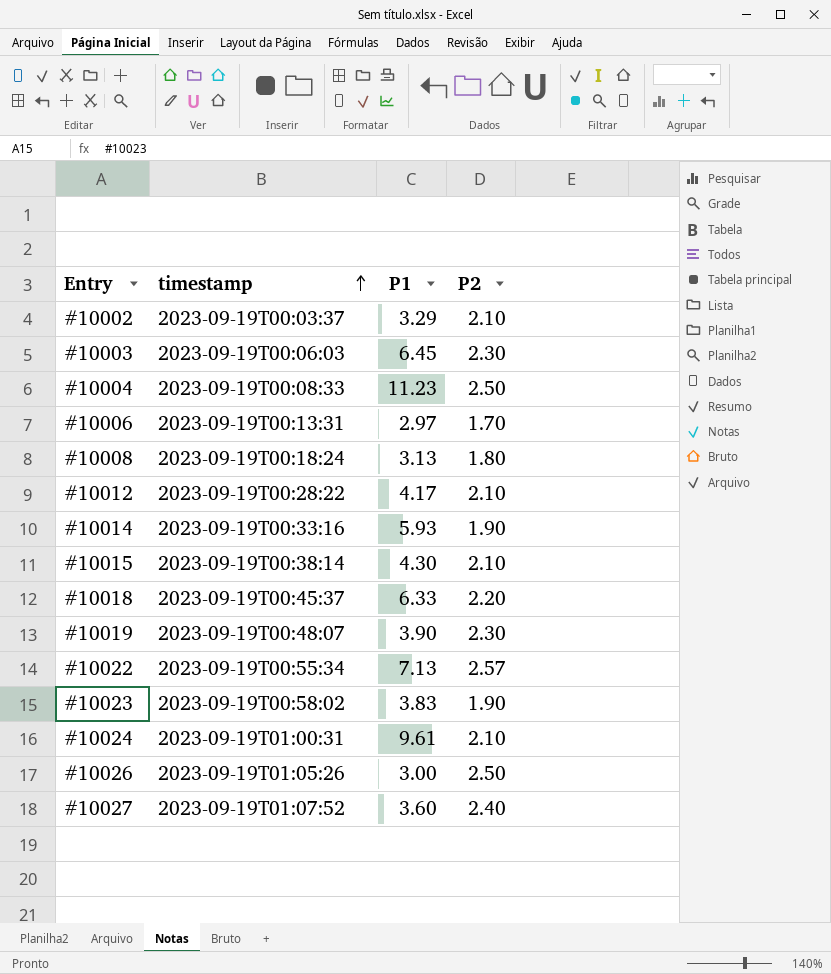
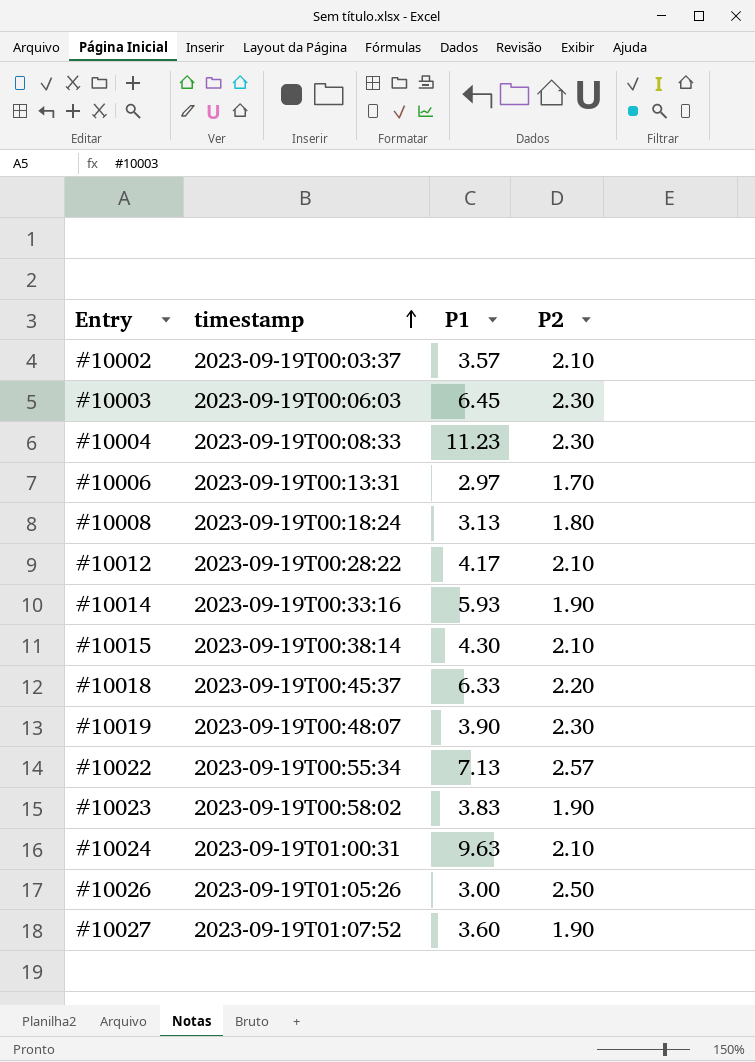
#10002 | P1: 3.29 -> 3.57
#10004 | P2: 2.50 -> 2.30
#10024 | P1: 9.61 -> 9.63
#10027 | P2: 2.40 -> 1.90

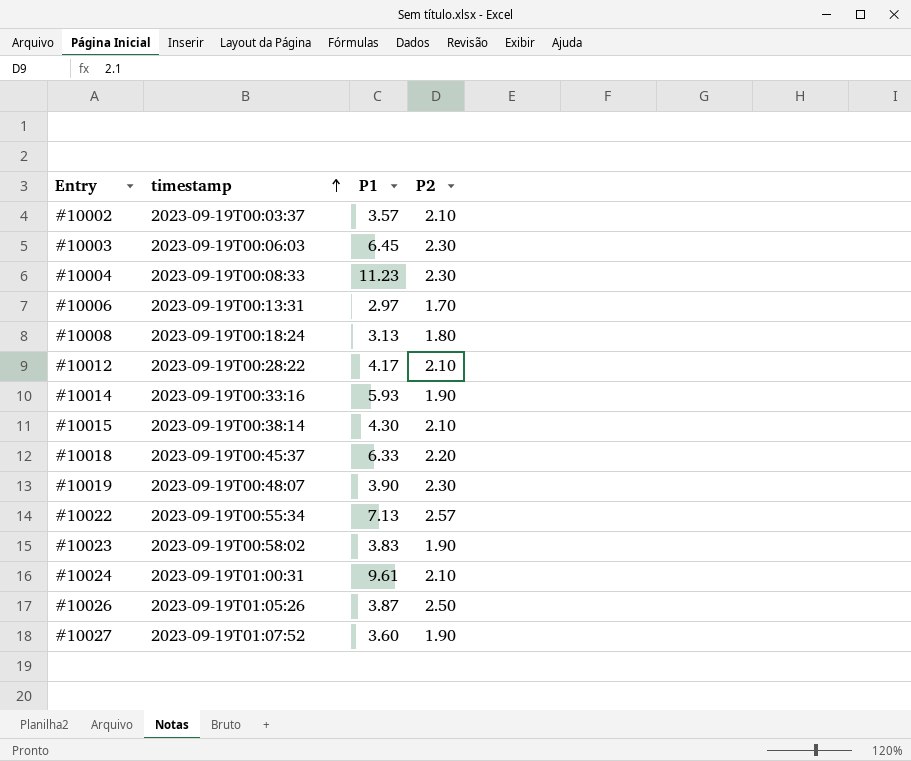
#10024 | P1: 9.63 -> 9.61
#10026 | P1: 3.00 -> 3.87

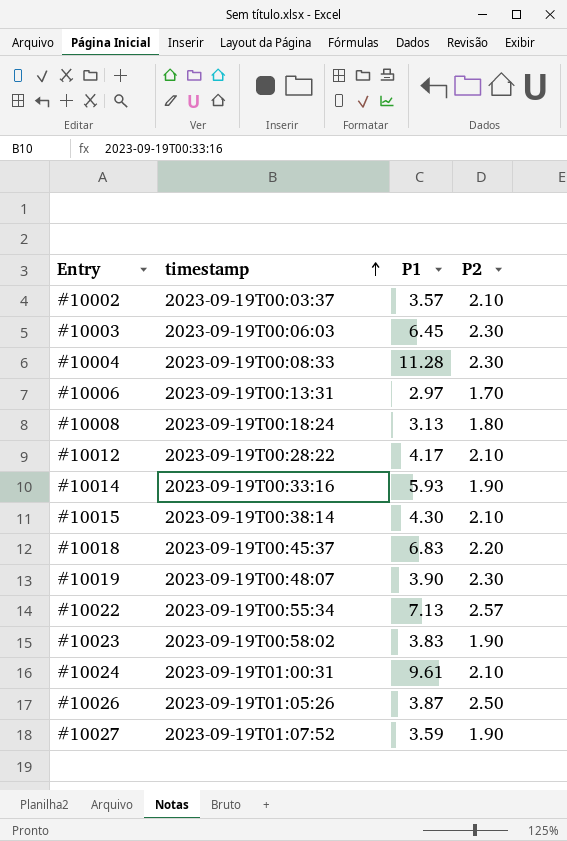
#10004 | P1: 11.23 -> 11.28
#10018 | P1: 6.33 -> 6.83
#10027 | P1: 3.60 -> 3.59

